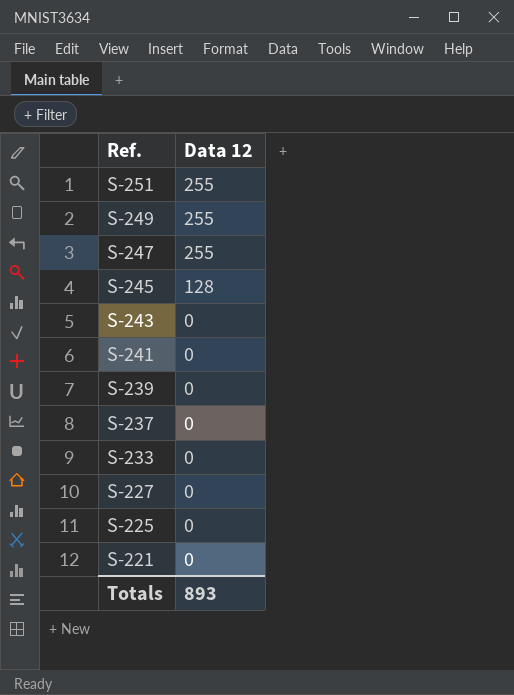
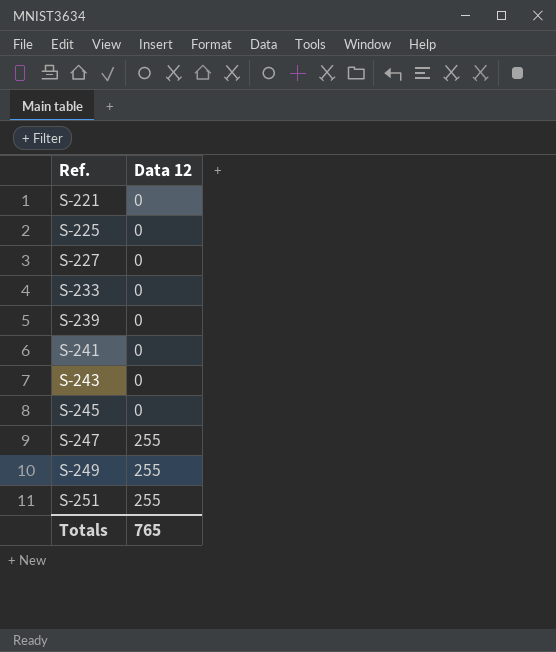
row order: Ref. descending -> Ref. ascending
row S-237: 0 -> none
S-245 | Data 12: 128 -> 0
Totals | Data 12: 893 -> 765

